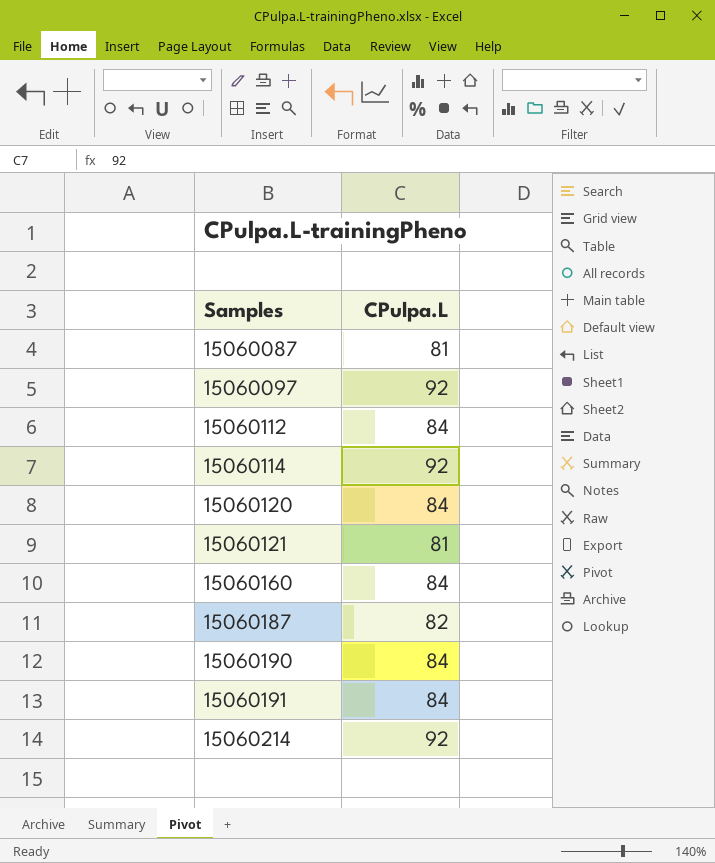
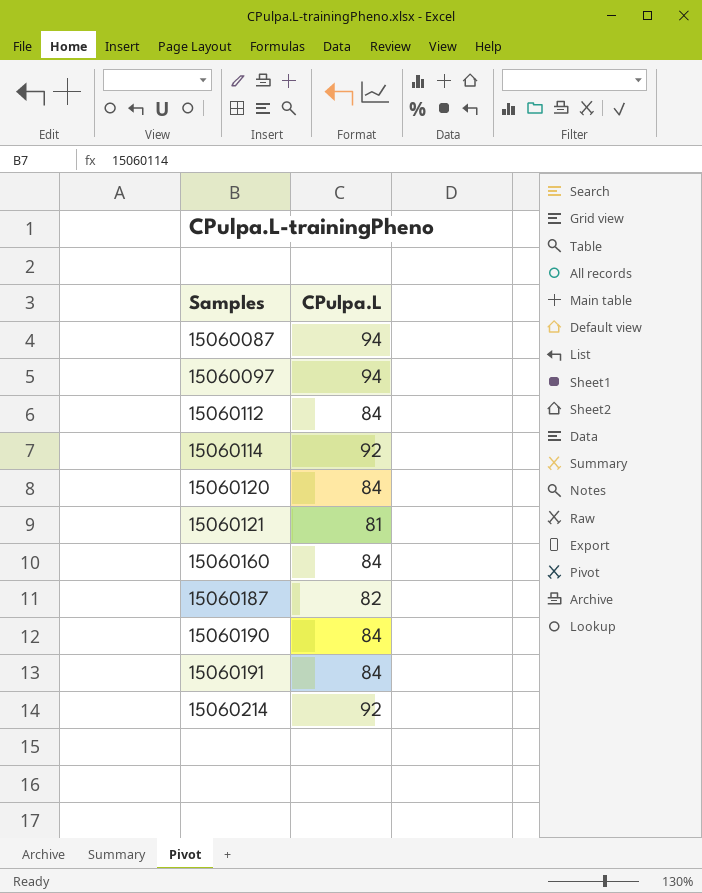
15060087 | CPulpa.L: 81 -> 94
15060097 | CPulpa.L: 92 -> 94

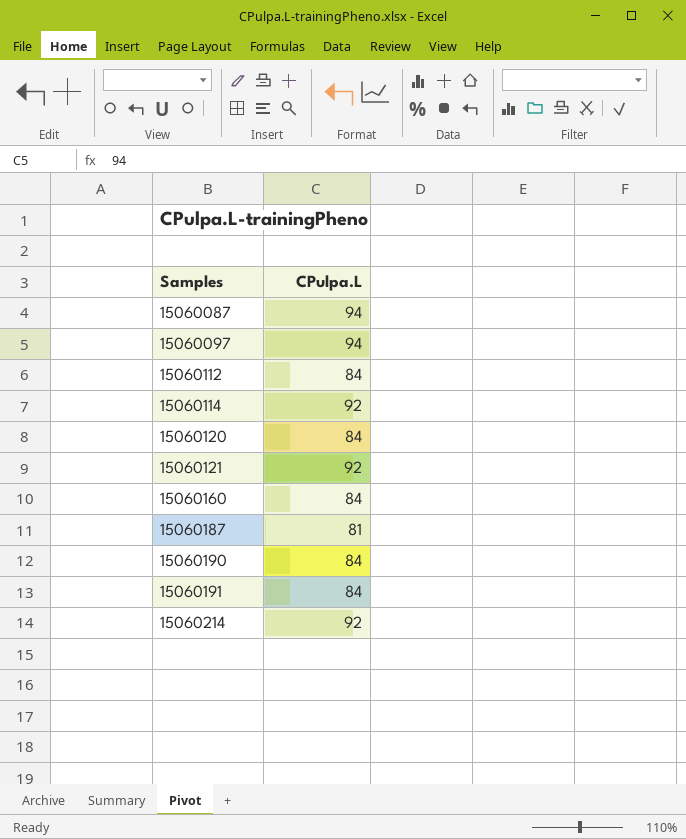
15060121 | CPulpa.L: 81 -> 92
15060187 | CPulpa.L: 82 -> 81

